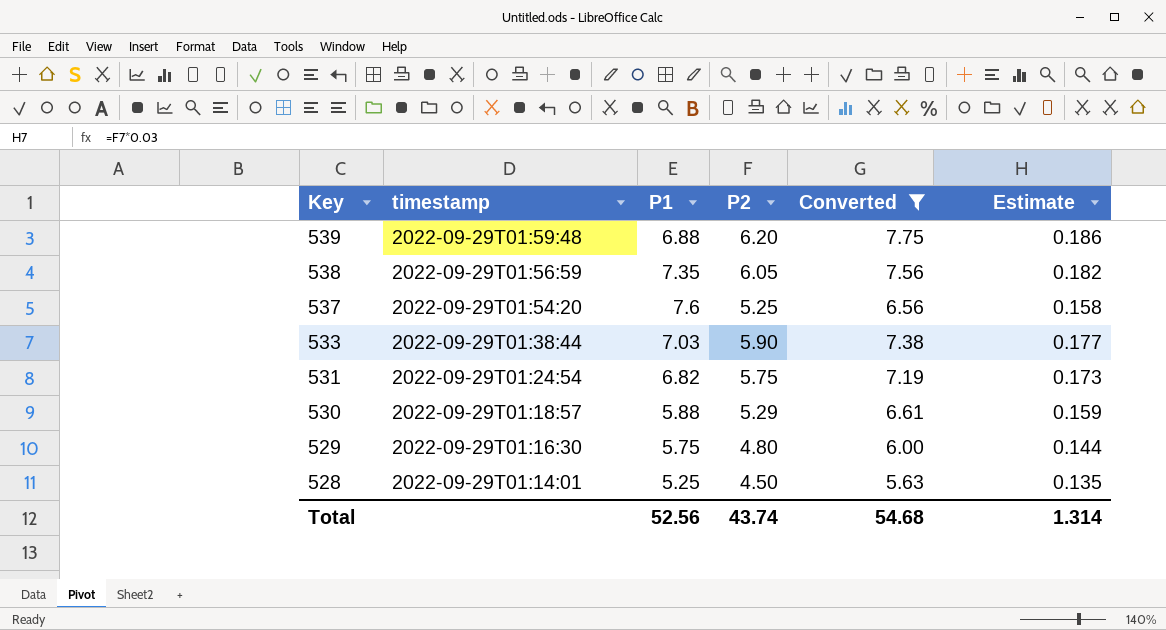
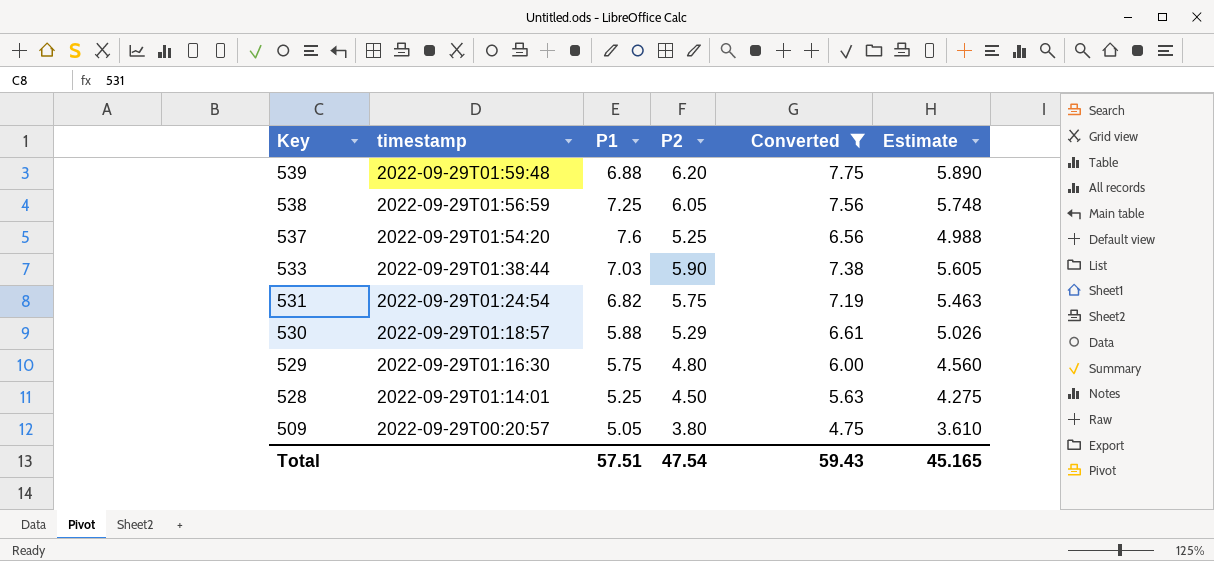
column Estimate | formula: [P2] * 0.03 -> [P2] * 0.95
538 | P1: 7.35 -> 7.25
row 509: none -> 2022-09-29T00:20:57 | 5.05 | 3.80 | 4.75 | 3.610
Total | P1: 52.56 -> 57.51
Total | P2: 43.74 -> 47.54
Total | Converted: 54.68 -> 59.43
Total | Estimate: 1.314 -> 45.165

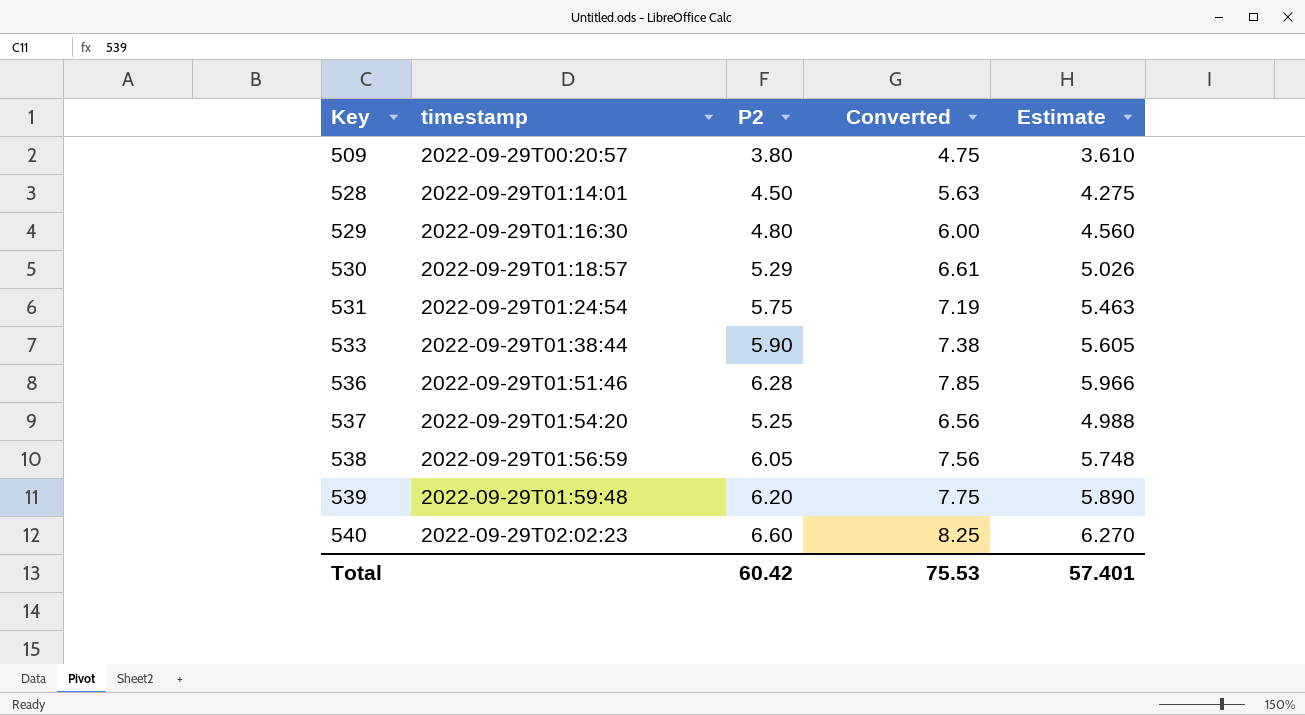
filter: Converted <= 7.75 -> none
row order: Key descending -> Key ascending
column P1 | position: 3 -> none
Total | P2: 47.54 -> 60.42
Total | Converted: 59.43 -> 75.53
Total | Estimate: 45.165 -> 57.401

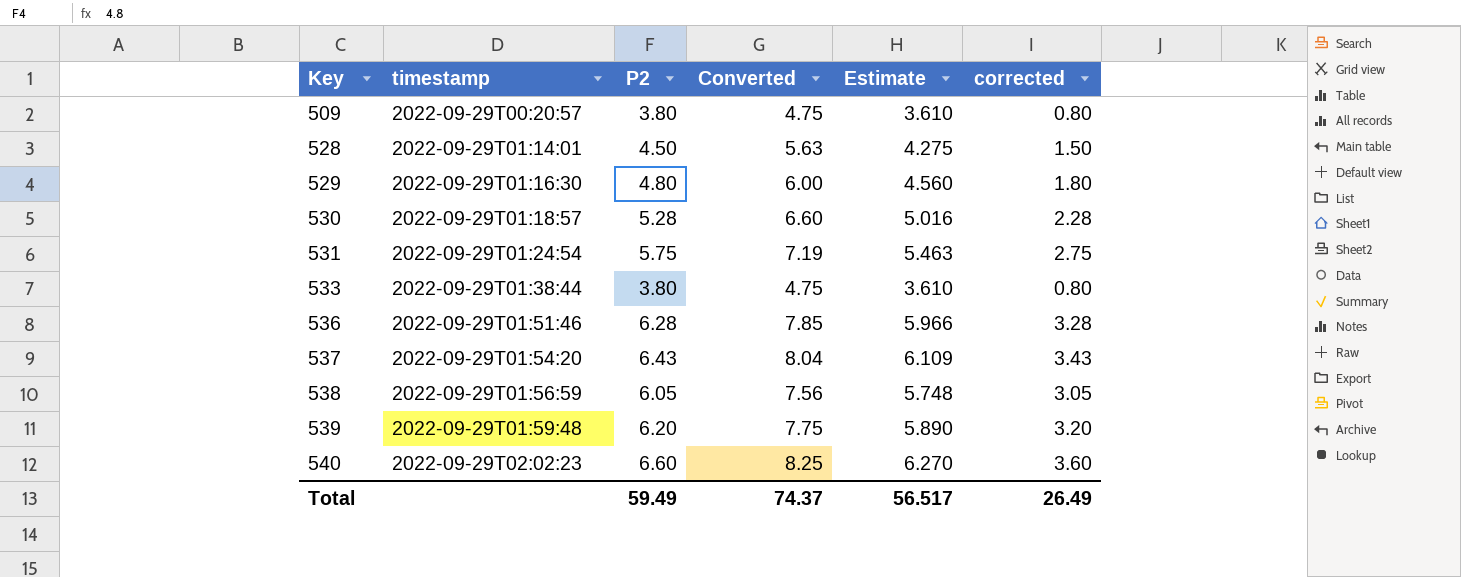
column corrected | formula: none -> [P2] - 3
530 | P2: 5.29 -> 5.28
530 | Converted: 6.61 -> 6.60
530 | Estimate: 5.026 -> 5.016
533 | P2: 5.90 -> 3.80
533 | Converted: 7.38 -> 4.75
533 | Estimate: 5.605 -> 3.610
537 | P2: 5.25 -> 6.43
537 | Converted: 6.56 -> 8.04
537 | Estimate: 4.988 -> 6.109
Total | P2: 60.42 -> 59.49
Total | Converted: 75.53 -> 74.37
Total | Estimate: 57.401 -> 56.517

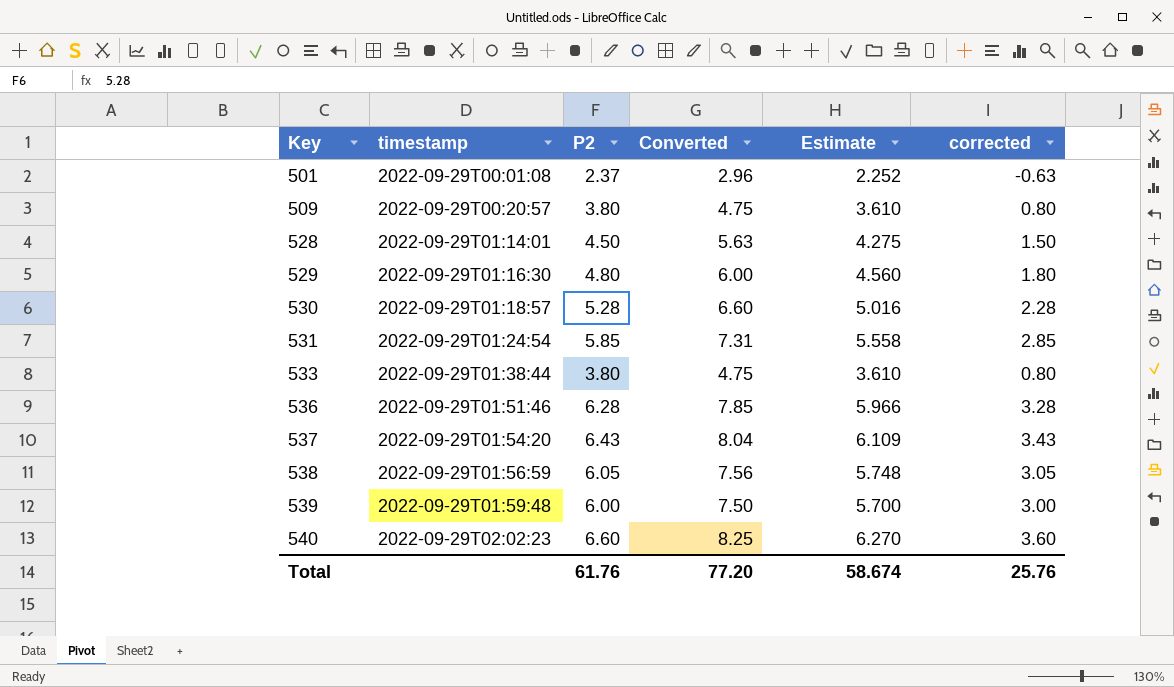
row 501: none -> 2022-09-29T00:01:08 | 2.37 | 2.96 | 2.252 | -0.63
531 | P2: 5.75 -> 5.85
531 | Converted: 7.19 -> 7.31
531 | Estimate: 5.463 -> 5.558
531 | corrected: 2.75 -> 2.85
539 | P2: 6.20 -> 6.00
539 | Converted: 7.75 -> 7.50
539 | Estimate: 5.890 -> 5.700
539 | corrected: 3.20 -> 3.00
Total | P2: 59.49 -> 61.76
Total | Converted: 74.37 -> 77.20
Total | Estimate: 56.517 -> 58.674
Total | corrected: 26.49 -> 25.76

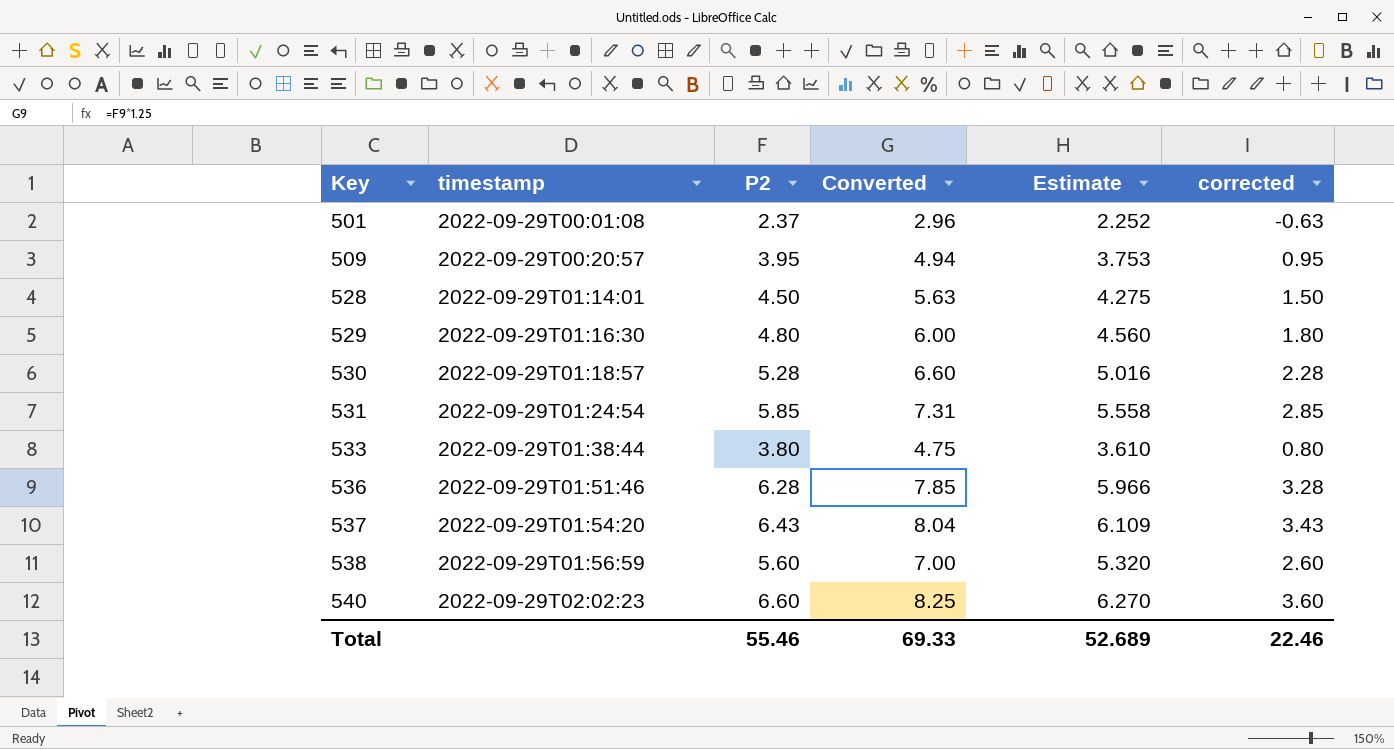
row 539: 2022-09-29T01:59:48 | 6.00 | 7.50 | 5.700 | 3.00 -> none
509 | P2: 3.80 -> 3.95
509 | Converted: 4.75 -> 4.94
509 | Estimate: 3.610 -> 3.753
509 | corrected: 0.80 -> 0.95
538 | P2: 6.05 -> 5.60
538 | Converted: 7.56 -> 7.00
538 | Estimate: 5.748 -> 5.320
538 | corrected: 3.05 -> 2.60
Total | P2: 61.76 -> 55.46
Total | Converted: 77.20 -> 69.33
Total | Estimate: 58.674 -> 52.689
Total | corrected: 25.76 -> 22.46

